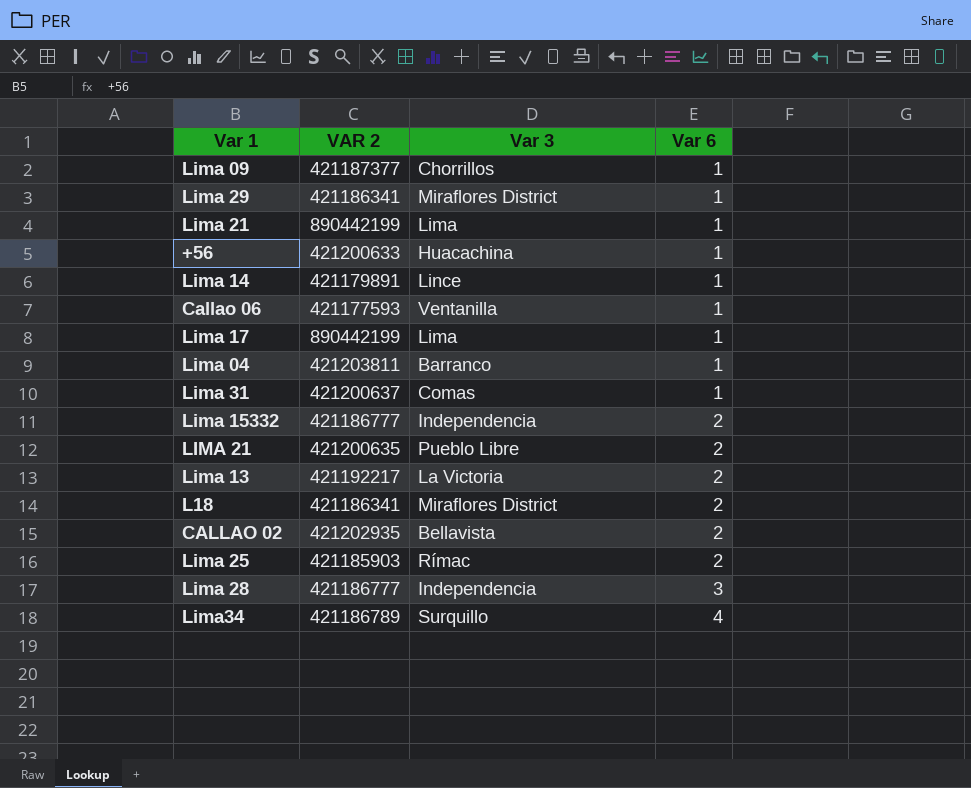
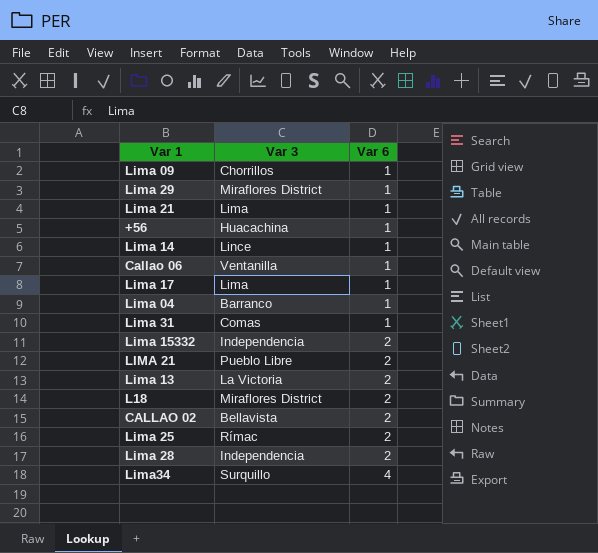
column VAR 2 | position: 2 -> none
Lima 28 | Var 6: 3 -> 2

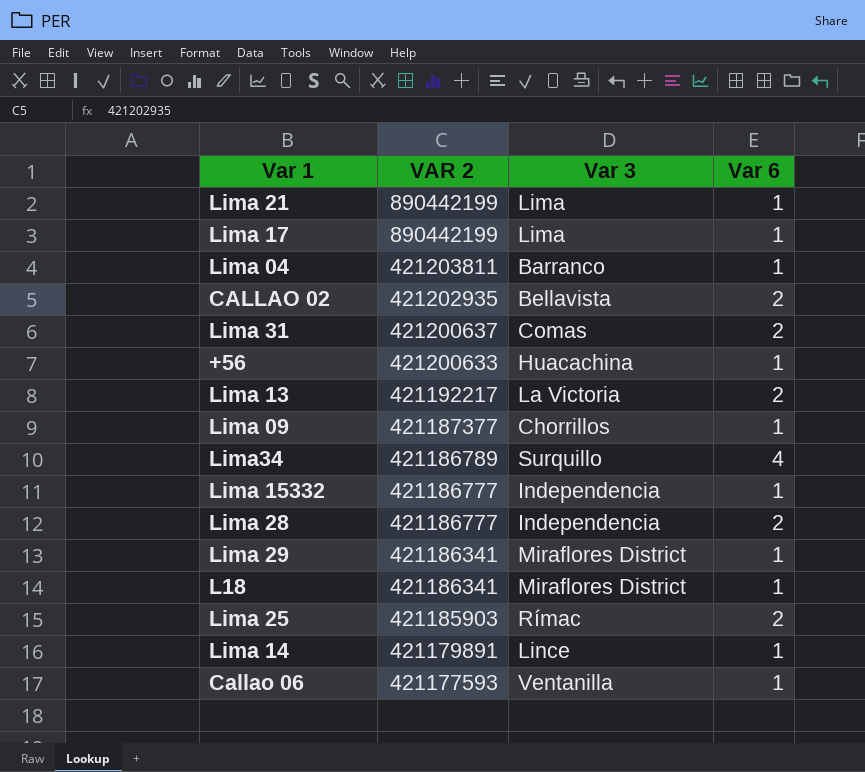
row order: Var 6 ascending -> VAR 2 descending
column VAR 2 | position: none -> 2
row LIMA 21: Pueblo Libre | 2 -> none
Lima 31 | Var 6: 1 -> 2
Lima 15332 | Var 6: 2 -> 1
L18 | Var 6: 2 -> 1

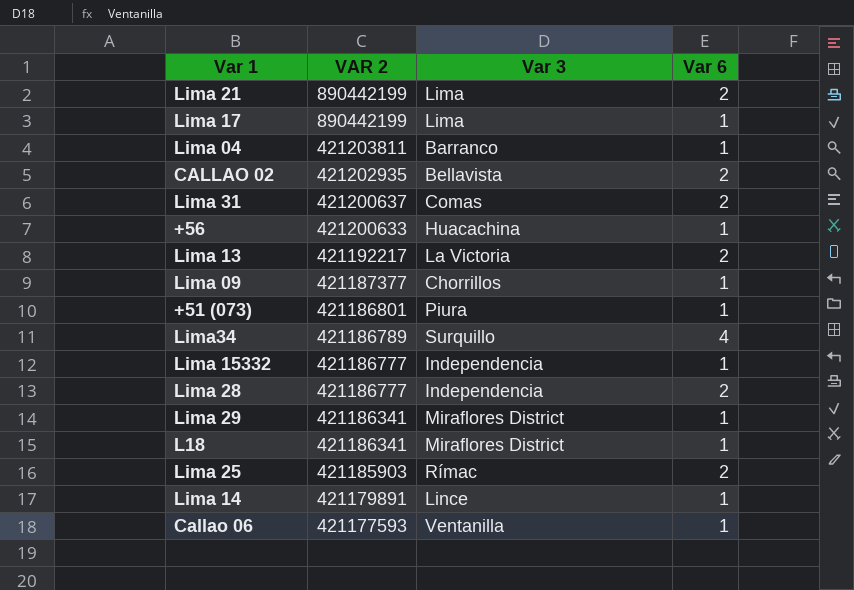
Lima 21 | Var 6: 1 -> 2
row +51 (073): none -> 421186801 | Piura | 1

